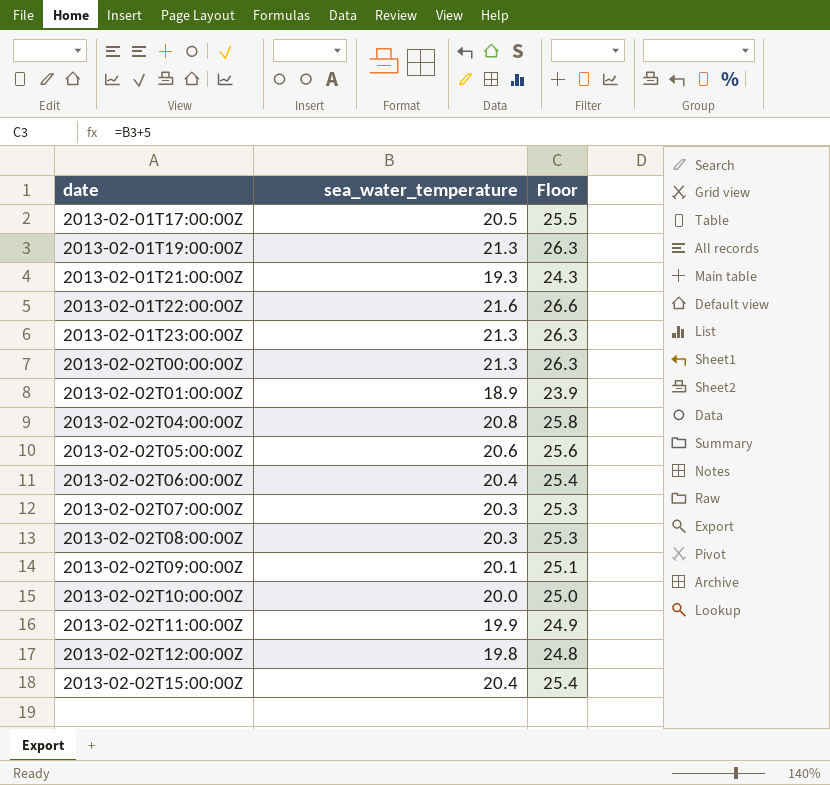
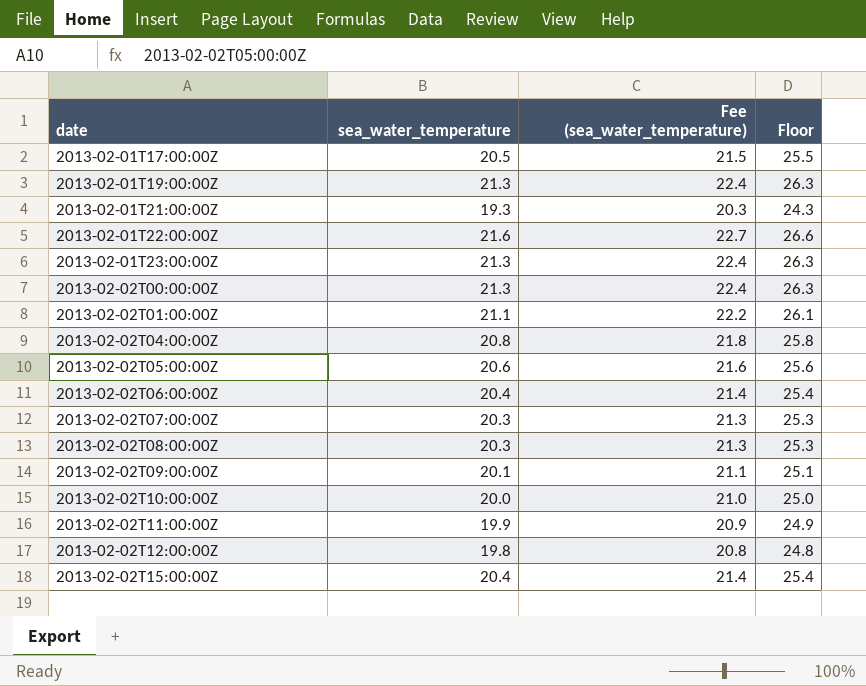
column Fee (sea_water_temperature) | formula: none -> [sea_water_temperature] * 1.05
2013-02-02T01:00:00Z | sea_water_temperature: 18.9 -> 21.1
2013-02-02T01:00:00Z | Floor: 23.9 -> 26.1

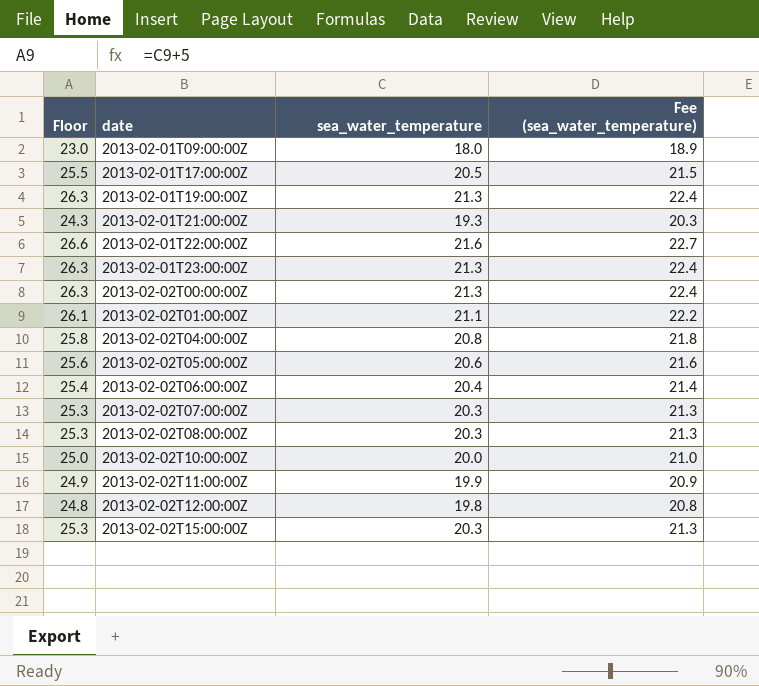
column Floor | position: 4 -> 1
row 2013-02-02T09:00:00Z: 20.1 | 21.1 | 25.1 -> none
row 2013-02-01T09:00:00Z: none -> 23.0 | 18.0 | 18.9
2013-02-02T15:00:00Z | Floor: 25.4 -> 25.3
2013-02-02T15:00:00Z | sea_water_temperature: 20.4 -> 20.3
2013-02-02T15:00:00Z | Fee (sea_water_temperature): 21.4 -> 21.3

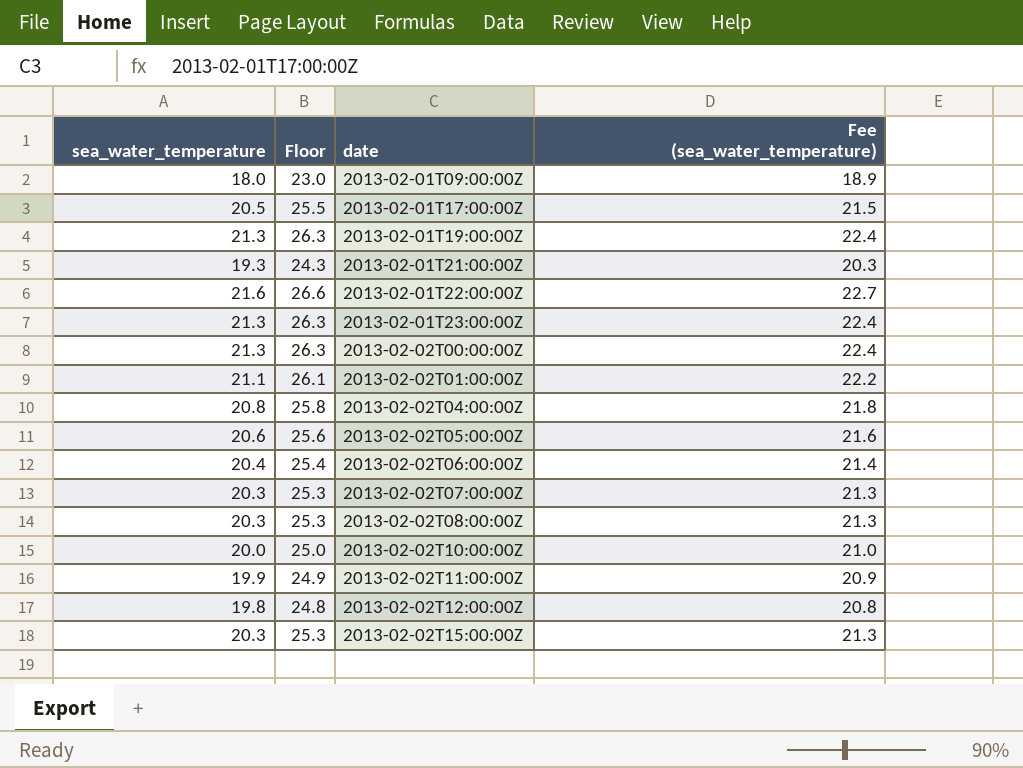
column sea_water_temperature | position: 3 -> 1

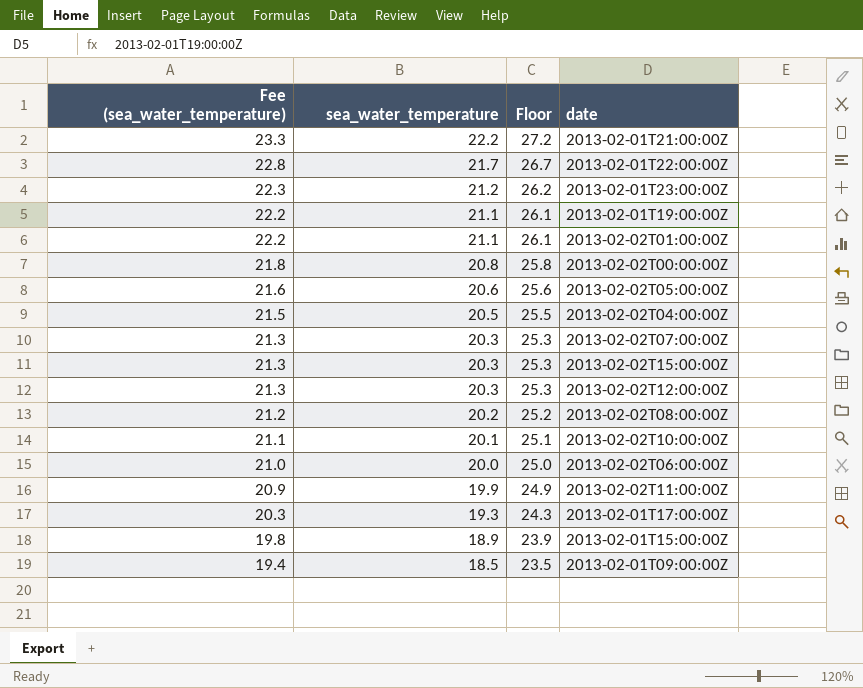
row order: date ascending -> Fee (sea_water_temperature) descending
column Fee (sea_water_temperature) | position: 4 -> 1
2013-02-01T21:00:00Z | Fee (sea_water_temperature): 20.3 -> 23.3
2013-02-01T21:00:00Z | sea_water_temperature: 19.3 -> 22.2
2013-02-01T21:00:00Z | Floor: 24.3 -> 27.2
2013-02-01T22:00:00Z | Fee (sea_water_temperature): 22.7 -> 22.8
2013-02-01T22:00:00Z | sea_water_temperature: 21.6 -> 21.7
2013-02-01T22:00:00Z | Floor: 26.6 -> 26.7
2013-02-01T23:00:00Z | Fee (sea_water_temperature): 22.4 -> 22.3
2013-02-01T23:00:00Z | sea_water_temperature: 21.3 -> 21.2
2013-02-01T23:00:00Z | Floor: 26.3 -> 26.2
2013-02-01T19:00:00Z | Fee (sea_water_temperature): 22.4 -> 22.2
2013-02-01T19:00:00Z | sea_water_temperature: 21.3 -> 21.1
2013-02-01T19:00:00Z | Floor: 26.3 -> 26.1
2013-02-02T00:00:00Z | Fee (sea_water_temperature): 22.4 -> 21.8
2013-02-02T00:00:00Z | sea_water_temperature: 21.3 -> 20.8
2013-02-02T00:00:00Z | Floor: 26.3 -> 25.8
2013-02-02T04:00:00Z | Fee (sea_water_temperature): 21.8 -> 21.5
2013-02-02T04:00:00Z | sea_water_temperature: 20.8 -> 20.5
2013-02-02T04:00:00Z | Floor: 25.8 -> 25.5
2013-02-02T12:00:00Z | Fee (sea_water_temperature): 20.8 -> 21.3
2013-02-02T12:00:00Z | sea_water_temperature: 19.8 -> 20.3
2013-02-02T12:00:00Z | Floor: 24.8 -> 25.3
2013-02-02T08:00:00Z | Fee (sea_water_temperature): 21.3 -> 21.2
2013-02-02T08:00:00Z | sea_water_temperature: 20.3 -> 20.2
2013-02-02T08:00:00Z | Floor: 25.3 -> 25.2
2013-02-02T10:00:00Z | Fee (sea_water_temperature): 21.0 -> 21.1
2013-02-02T10:00:00Z | sea_water_temperature: 20.0 -> 20.1
2013-02-02T10:00:00Z | Floor: 25.0 -> 25.1
2013-02-02T06:00:00Z | Fee (sea_water_temperature): 21.4 -> 21.0
2013-02-02T06:00:00Z | sea_water_temperature: 20.4 -> 20.0
2013-02-02T06:00:00Z | Floor: 25.4 -> 25.0
2013-02-01T17:00:00Z | Fee (sea_water_temperature): 21.5 -> 20.3
2013-02-01T17:00:00Z | sea_water_temperature: 20.5 -> 19.3
2013-02-01T17:00:00Z | Floor: 25.5 -> 24.3
row 2013-02-01T15:00:00Z: none -> 19.8 | 18.9 | 23.9
2013-02-01T09:00:00Z | Fee (sea_water_temperature): 18.9 -> 19.4
2013-02-01T09:00:00Z | sea_water_temperature: 18.0 -> 18.5
2013-02-01T09:00:00Z | Floor: 23.0 -> 23.5

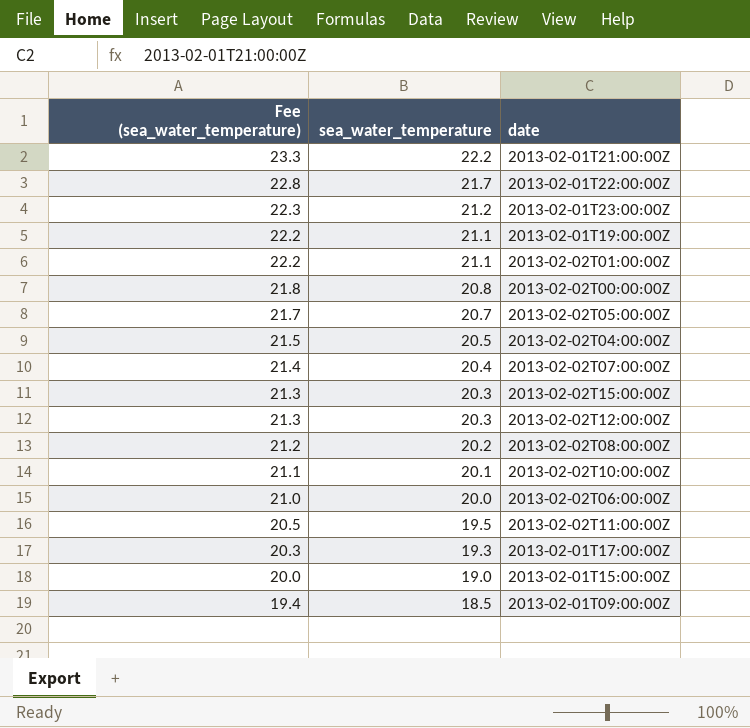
column Floor | formula: [sea_water_temperature] + 5 -> none
2013-02-02T05:00:00Z | Fee (sea_water_temperature): 21.6 -> 21.7
2013-02-02T05:00:00Z | sea_water_temperature: 20.6 -> 20.7
2013-02-02T07:00:00Z | Fee (sea_water_temperature): 21.3 -> 21.4
2013-02-02T07:00:00Z | sea_water_temperature: 20.3 -> 20.4
2013-02-02T11:00:00Z | Fee (sea_water_temperature): 20.9 -> 20.5
2013-02-02T11:00:00Z | sea_water_temperature: 19.9 -> 19.5
2013-02-01T15:00:00Z | Fee (sea_water_temperature): 19.8 -> 20.0
2013-02-01T15:00:00Z | sea_water_temperature: 18.9 -> 19.0

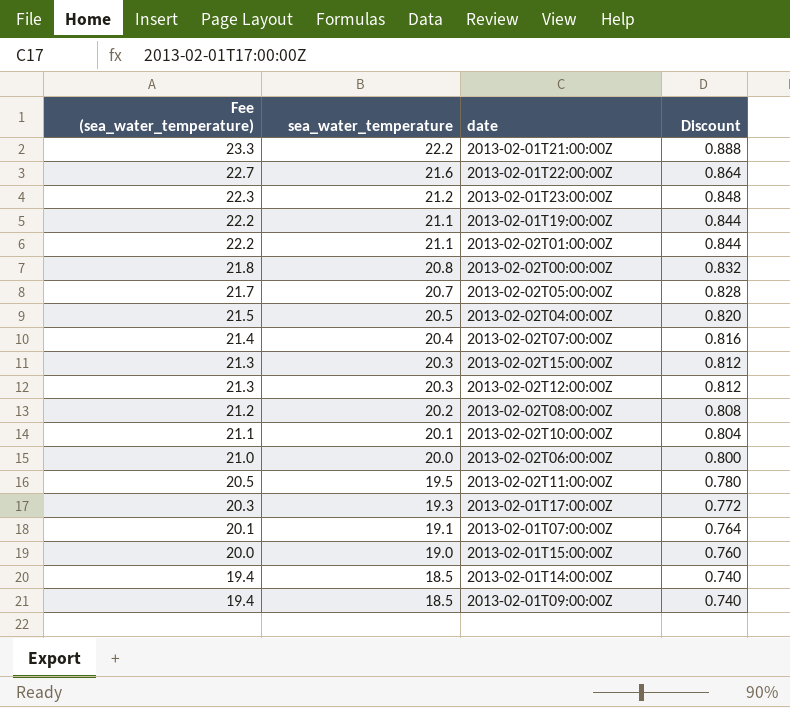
column Discount | formula: none -> [sea_water_temperature] * 0.04
2013-02-01T22:00:00Z | Fee (sea_water_temperature): 22.8 -> 22.7
2013-02-01T22:00:00Z | sea_water_temperature: 21.7 -> 21.6
row 2013-02-01T07:00:00Z: none -> 20.1 | 19.1 | 0.764
row 2013-02-01T14:00:00Z: none -> 19.4 | 18.5 | 0.740

